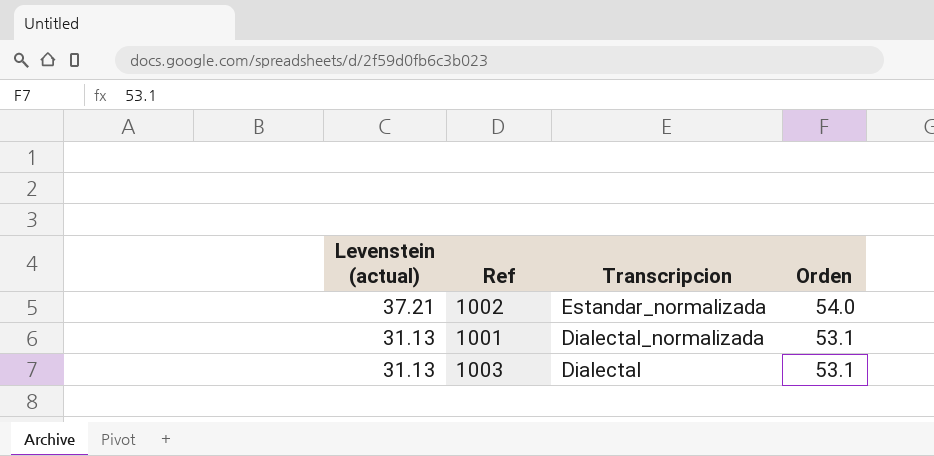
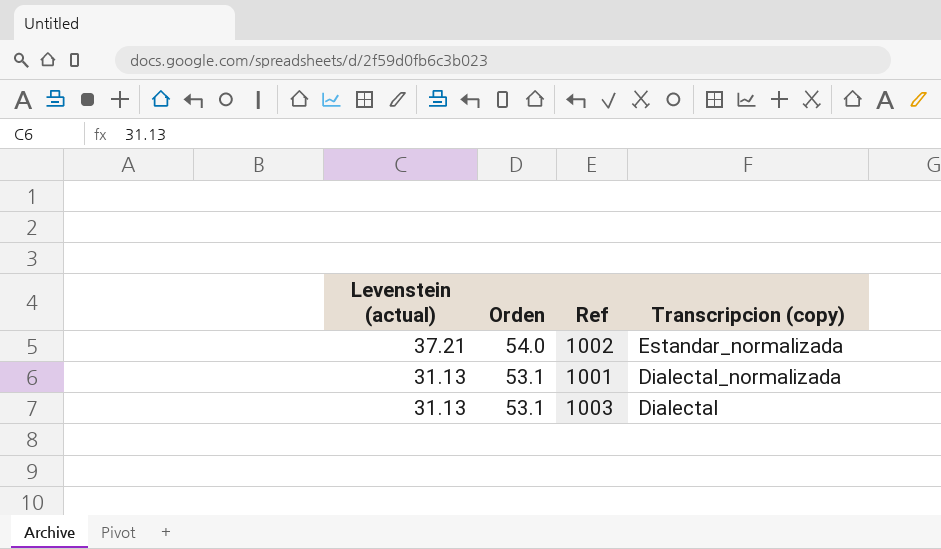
column Orden | position: 4 -> 2
column name: Transcripcion -> Transcripcion (copy)

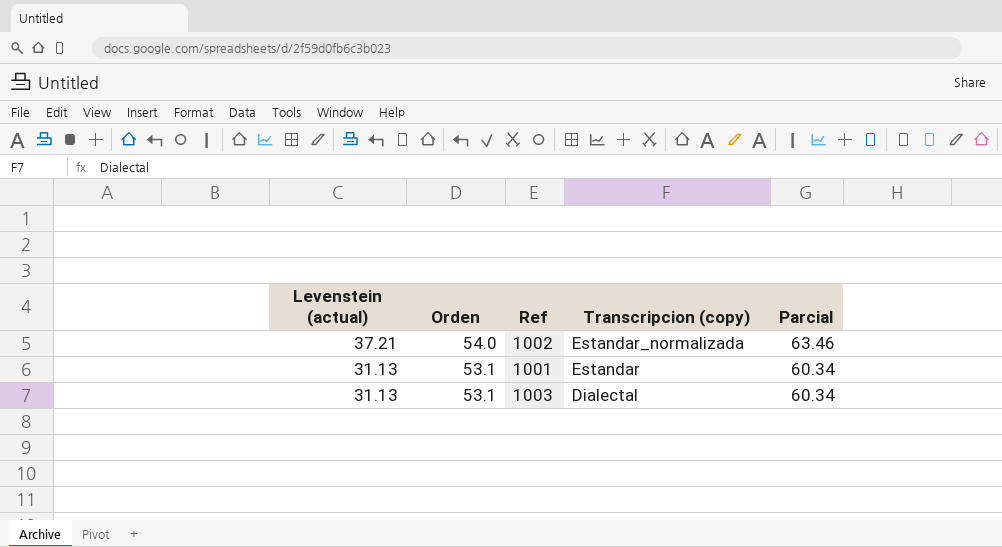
column Parcial | position: none -> 5
1001 | Transcripcion (copy): Dialectal_normalizada -> Estandar

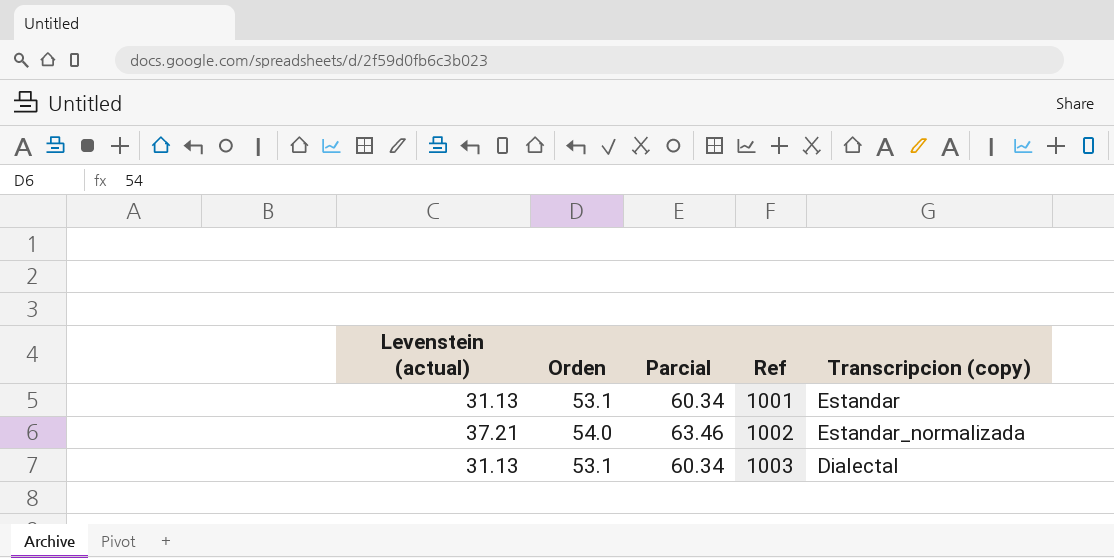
row order: Levenstein (actual) descending -> Ref ascending
column Parcial | position: 5 -> 3

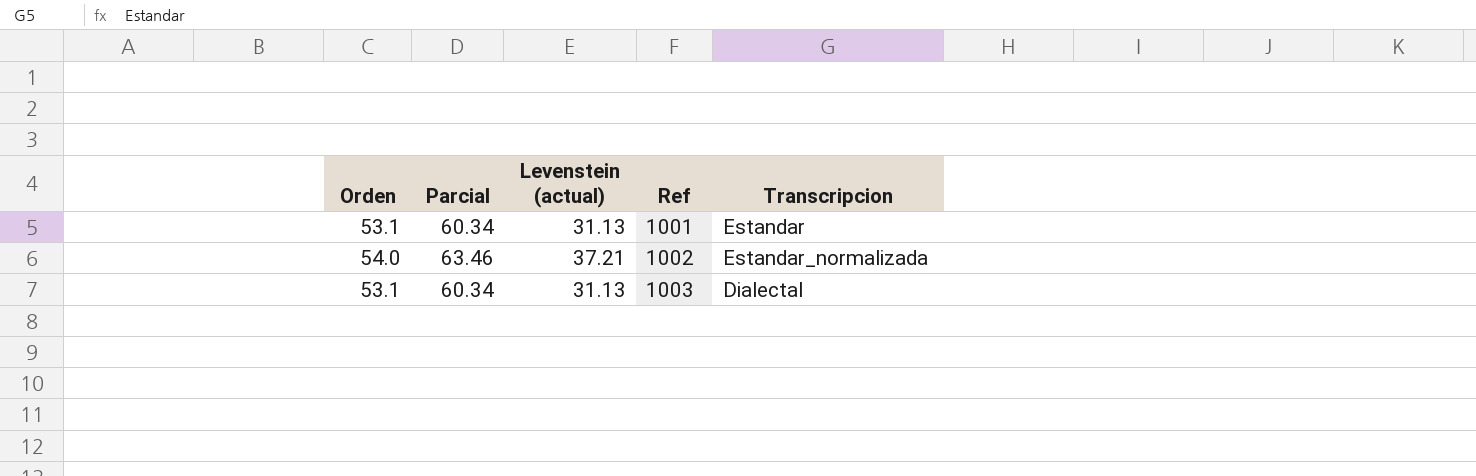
column Levenstein (actual) | position: 1 -> 3
column name: Transcripcion (copy) -> Transcripcion

